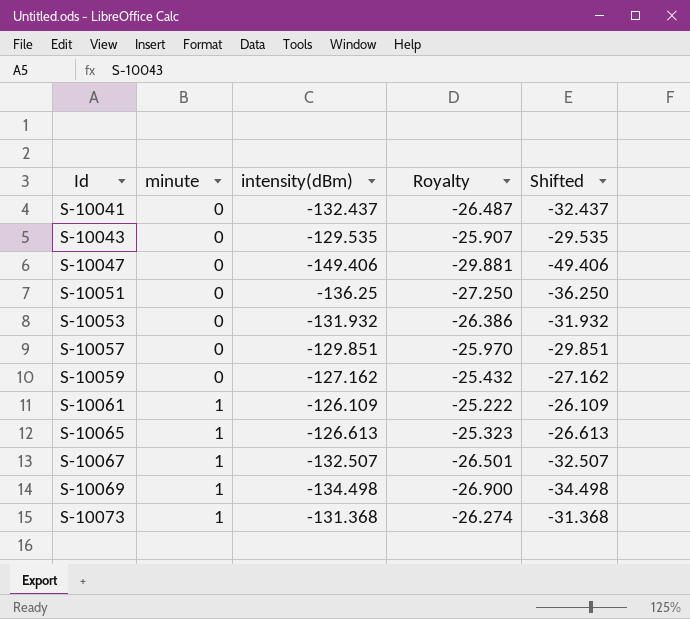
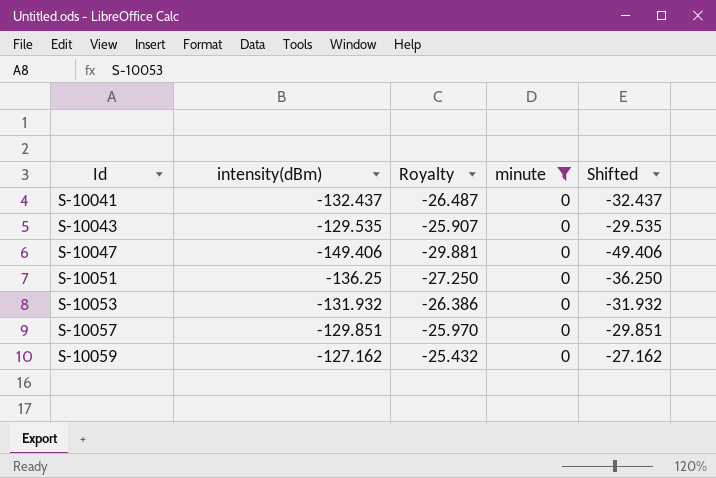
filter: none -> minute = 0
column minute | position: 2 -> 4

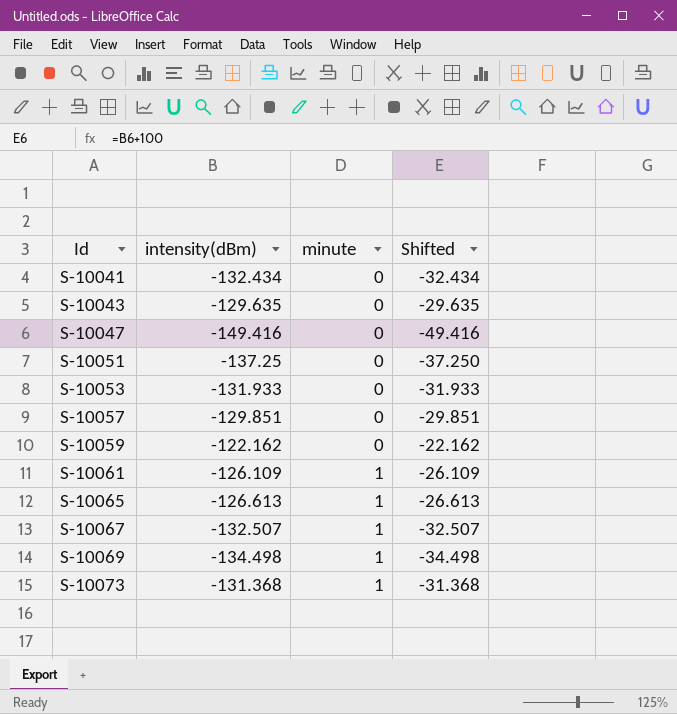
filter: minute = 0 -> none
column Royalty | formula: [intensity(dBm)] * 0.2 -> none
S-10041 | intensity(dBm): -132.437 -> -132.434
S-10041 | Shifted: -32.437 -> -32.434
S-10043 | intensity(dBm): -129.535 -> -129.635
S-10043 | Shifted: -29.535 -> -29.635
S-10047 | intensity(dBm): -149.406 -> -149.416
S-10047 | Shifted: -49.406 -> -49.416
S-10051 | intensity(dBm): -136.25 -> -137.25
S-10051 | Shifted: -36.250 -> -37.250
S-10053 | intensity(dBm): -131.932 -> -131.933
S-10053 | Shifted: -31.932 -> -31.933
S-10059 | intensity(dBm): -127.162 -> -122.162
S-10059 | Shifted: -27.162 -> -22.162

